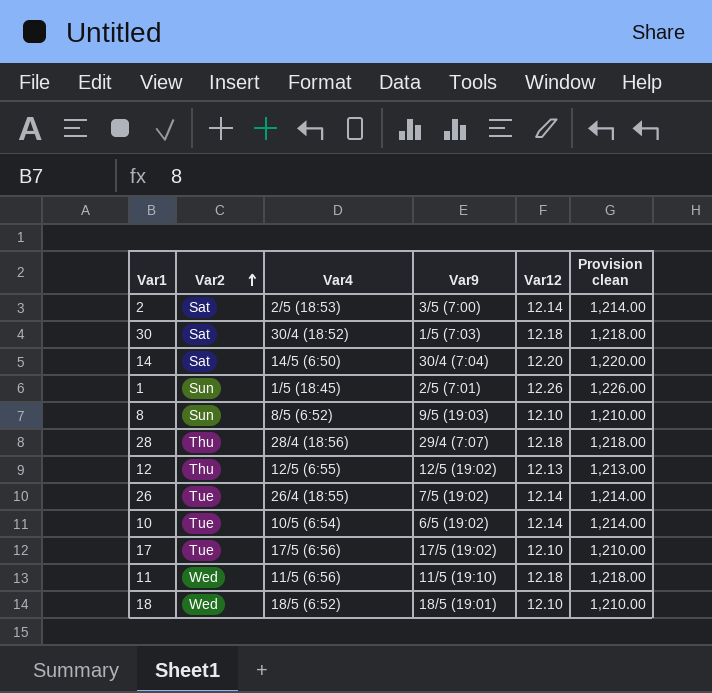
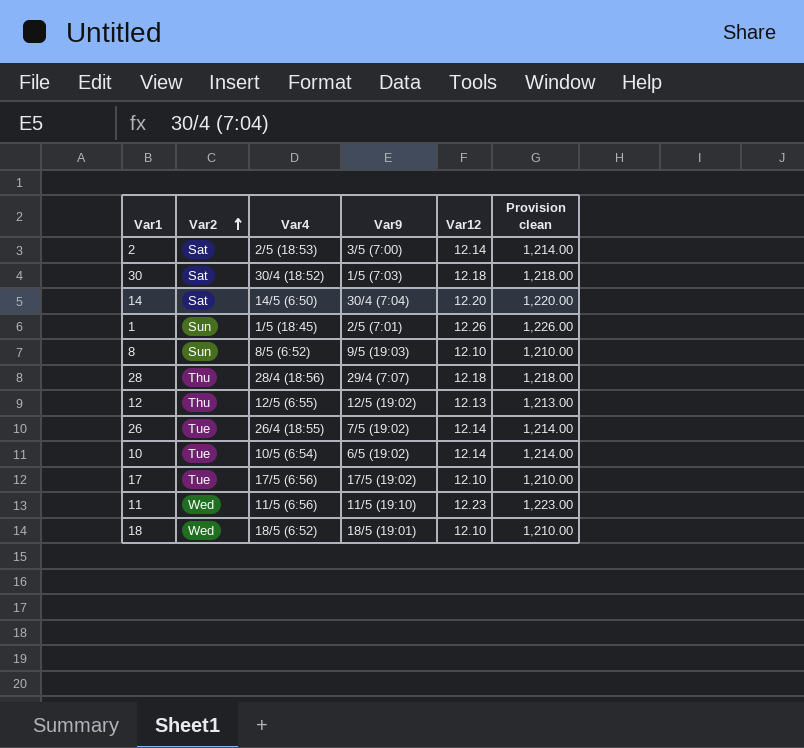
11 | Var12: 12.18 -> 12.23
11 | Provision clean: 1,218.00 -> 1,223.00

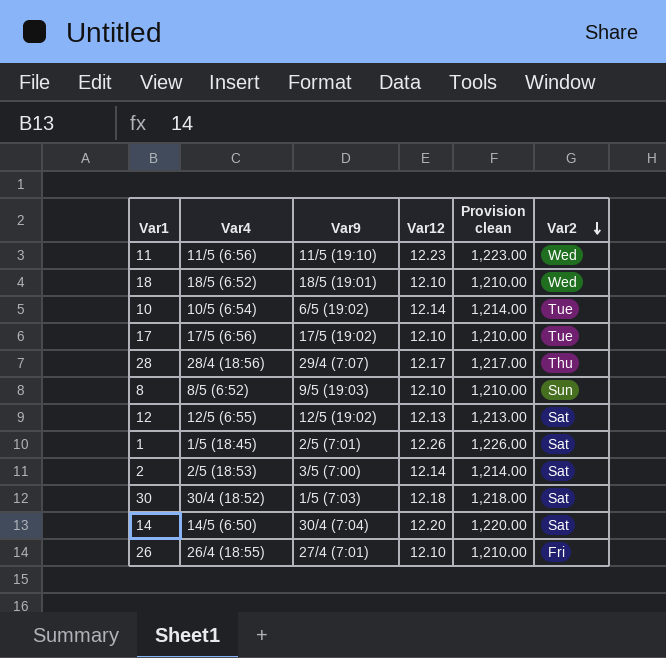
row order: Var2 ascending -> Var2 descending
column Var2 | position: 2 -> 6
28 | Var12: 12.18 -> 12.17
28 | Provision clean: 1,218.00 -> 1,217.00
12 | Var2: Thu -> Sat
1 | Var2: Sun -> Sat
26 | Var9: 7/5 (19:02) -> 27/4 (7:01)
26 | Var12: 12.14 -> 12.10
26 | Provision clean: 1,214.00 -> 1,210.00
26 | Var2: Tue -> Fri

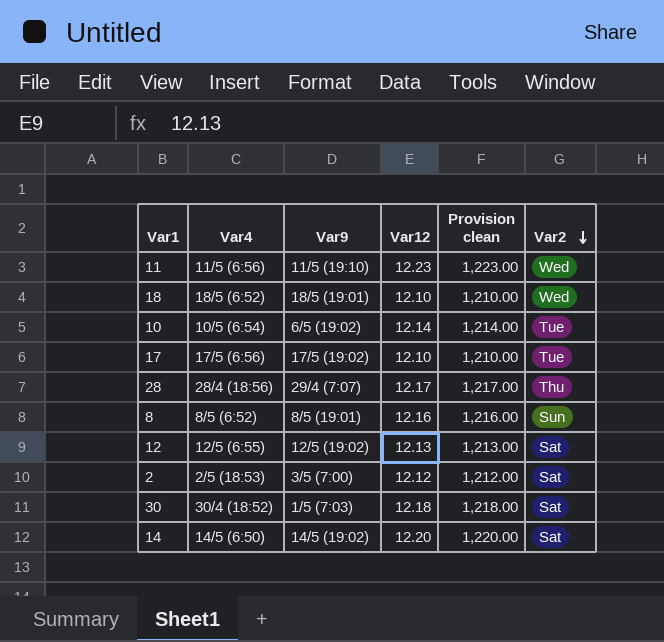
row 1: 1/5 (18:45) | 2/5 (7:01) | 12.26 | 1,226.00 | Sat -> none
row 26: 26/4 (18:55) | 27/4 (7:01) | 12.10 | 1,210.00 | Fri -> none
8 | Var9: 9/5 (19:03) -> 8/5 (19:01)
8 | Var12: 12.10 -> 12.16
8 | Provision clean: 1,210.00 -> 1,216.00
2 | Var12: 12.14 -> 12.12
2 | Provision clean: 1,214.00 -> 1,212.00
14 | Var9: 30/4 (7:04) -> 14/5 (19:02)

